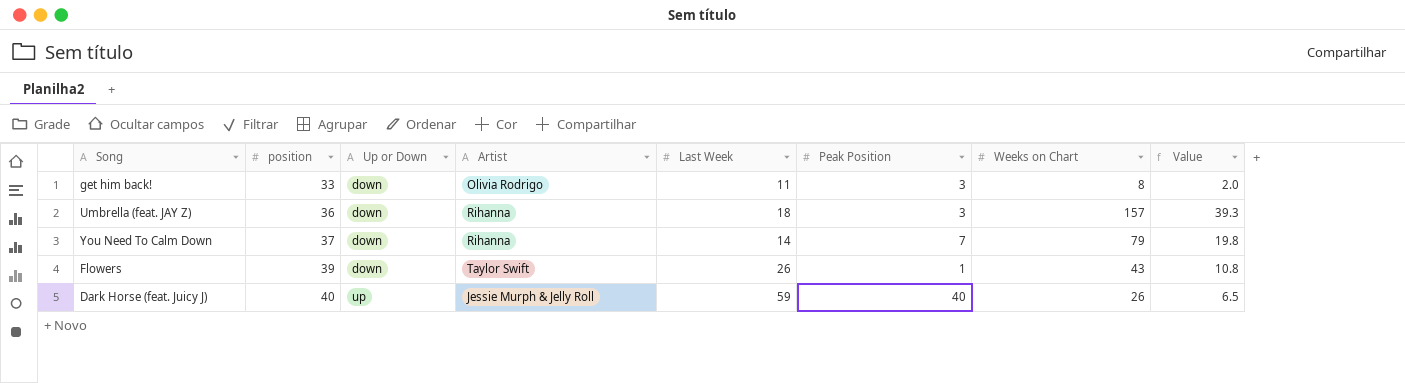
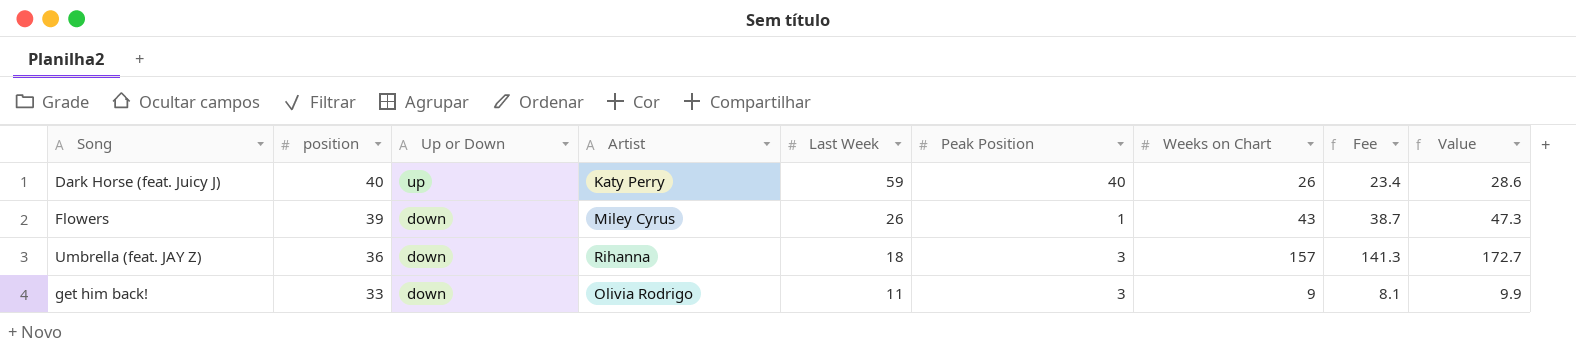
row order: position ascending -> position descending
column Fee | formula: none -> [Weeks on Chart] * 0.9
column Value | formula: [Weeks on Chart] * 0.25 -> [Weeks on Chart] * 1.1
row You Need To Calm Down: 37 | down | Rihanna | 14 | 7 | 79 | 19.8 -> none
Dark Horse (feat. Juicy J) | Artist: Jessie Murph & Jelly Roll -> Katy Perry
Flowers | Artist: Taylor Swift -> Miley Cyrus
get him back! | Weeks on Chart: 8 -> 9

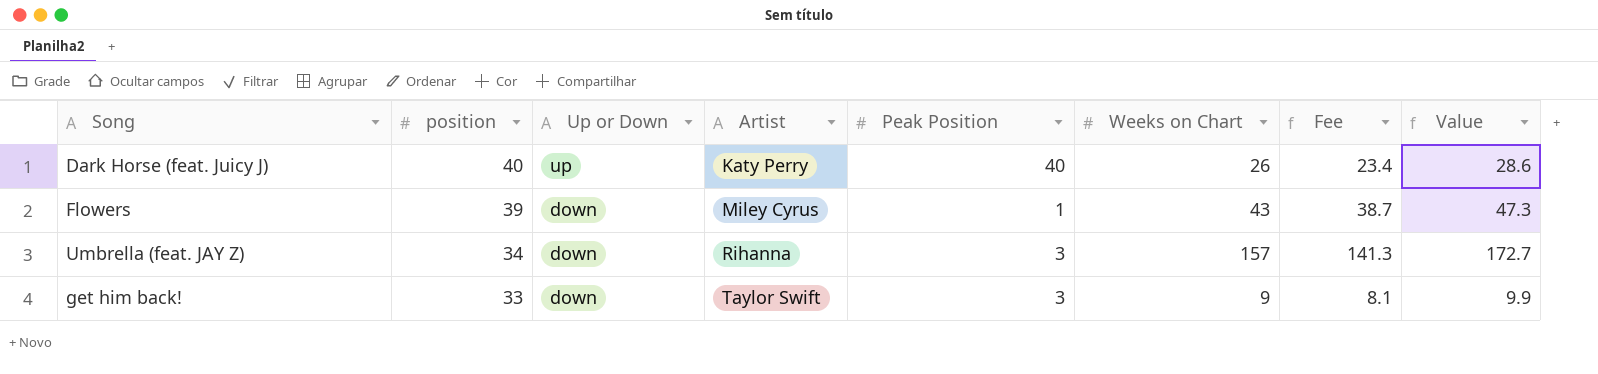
column Last Week | position: 5 -> none
Umbrella (feat. JAY Z) | position: 36 -> 34
get him back! | Artist: Olivia Rodrigo -> Taylor Swift

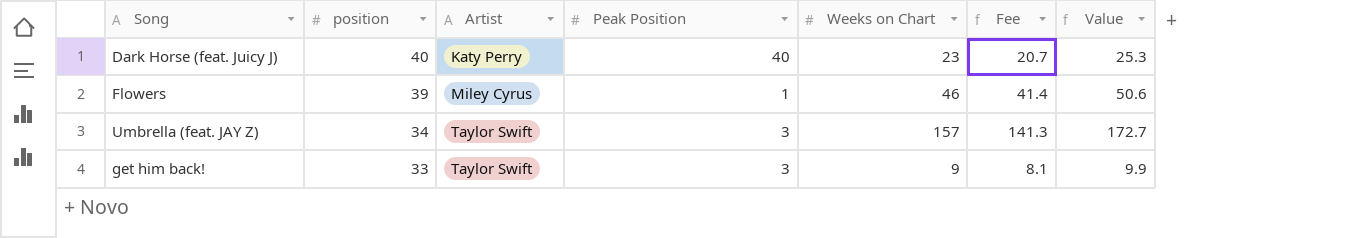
column Up or Down | position: 3 -> none
Dark Horse (feat. Juicy J) | Weeks on Chart: 26 -> 23
Dark Horse (feat. Juicy J) | Fee: 23.4 -> 20.7
Dark Horse (feat. Juicy J) | Value: 28.6 -> 25.3
Flowers | Weeks on Chart: 43 -> 46
Flowers | Fee: 38.7 -> 41.4
Flowers | Value: 47.3 -> 50.6
Umbrella (feat. JAY Z) | Artist: Rihanna -> Taylor Swift

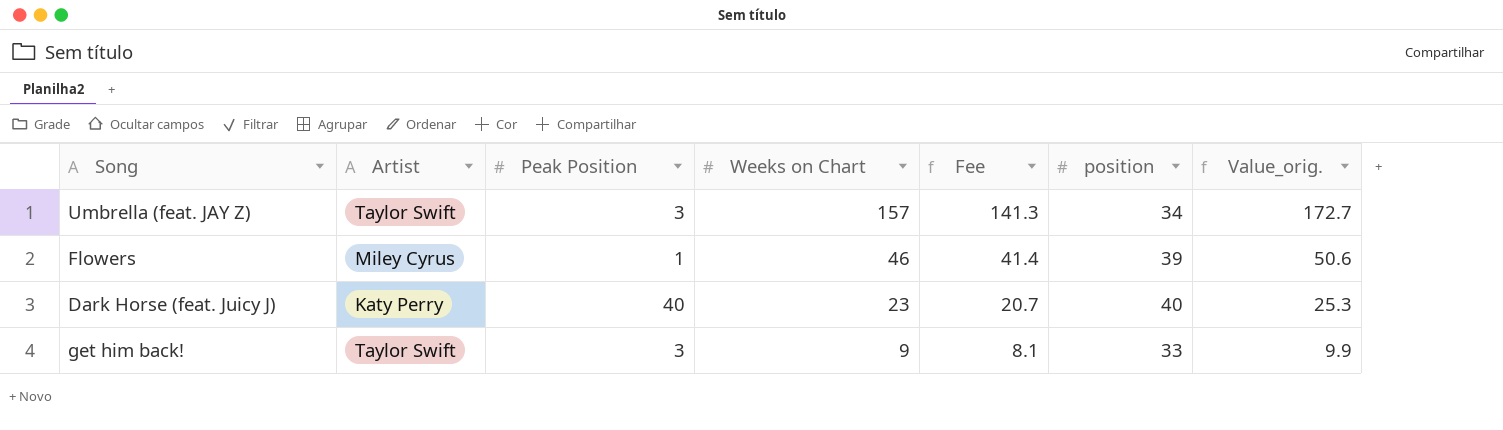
row order: position descending -> Weeks on Chart descending
column position | position: 2 -> 6
column name: Value -> Value_orig.

